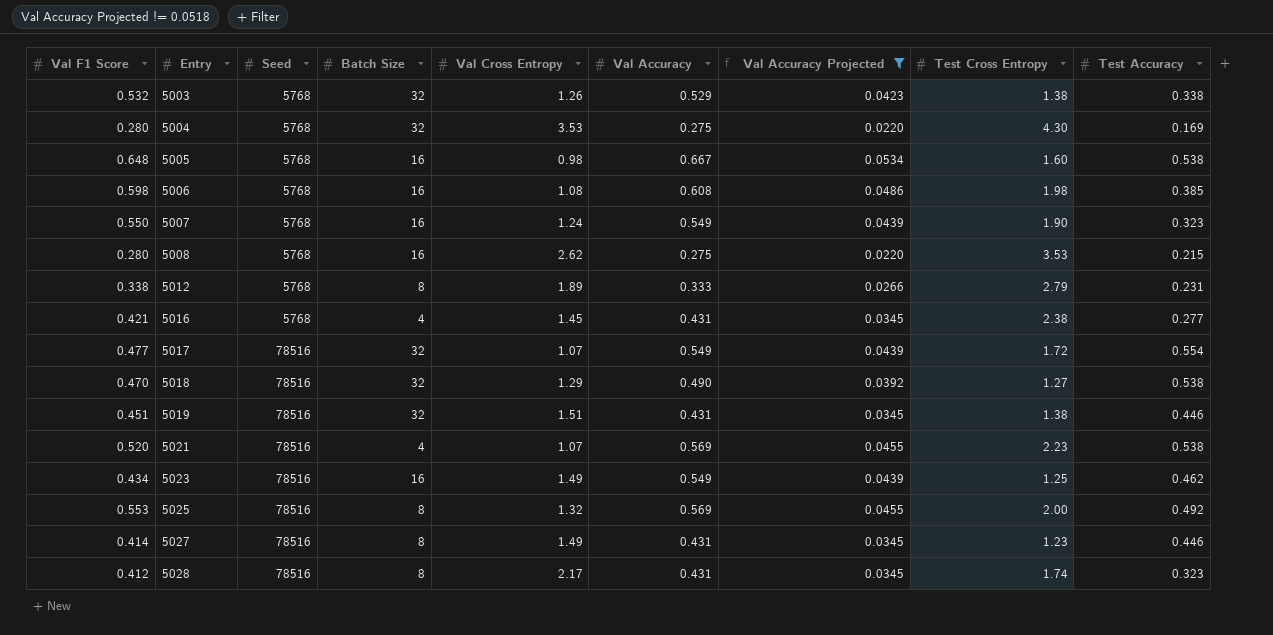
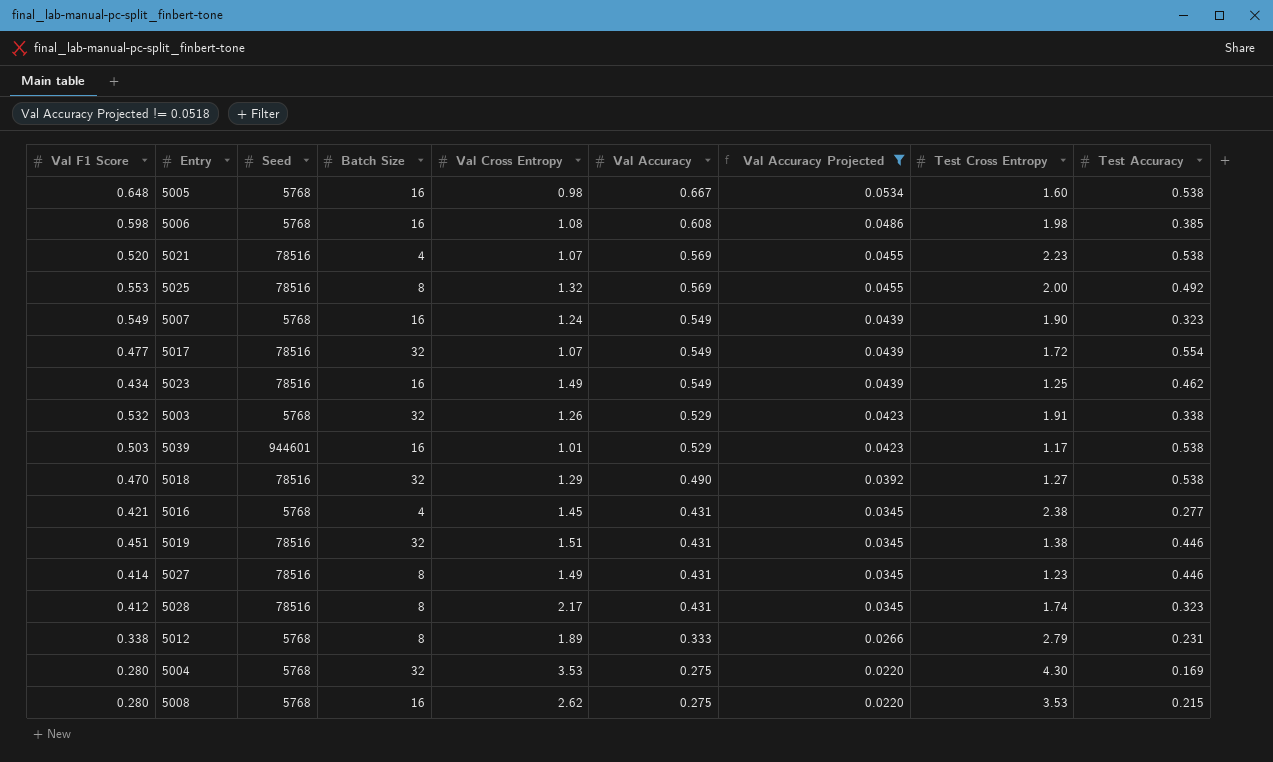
row order: Entry ascending -> Val Accuracy descending
5007 | Val F1 Score: 0.550 -> 0.549
5003 | Test Cross Entropy: 1.38 -> 1.91
row 5039: none -> 0.503 | 944601 | 16 | 1.01 | 0.529 | 0.0423 | 1.17 | 0.538

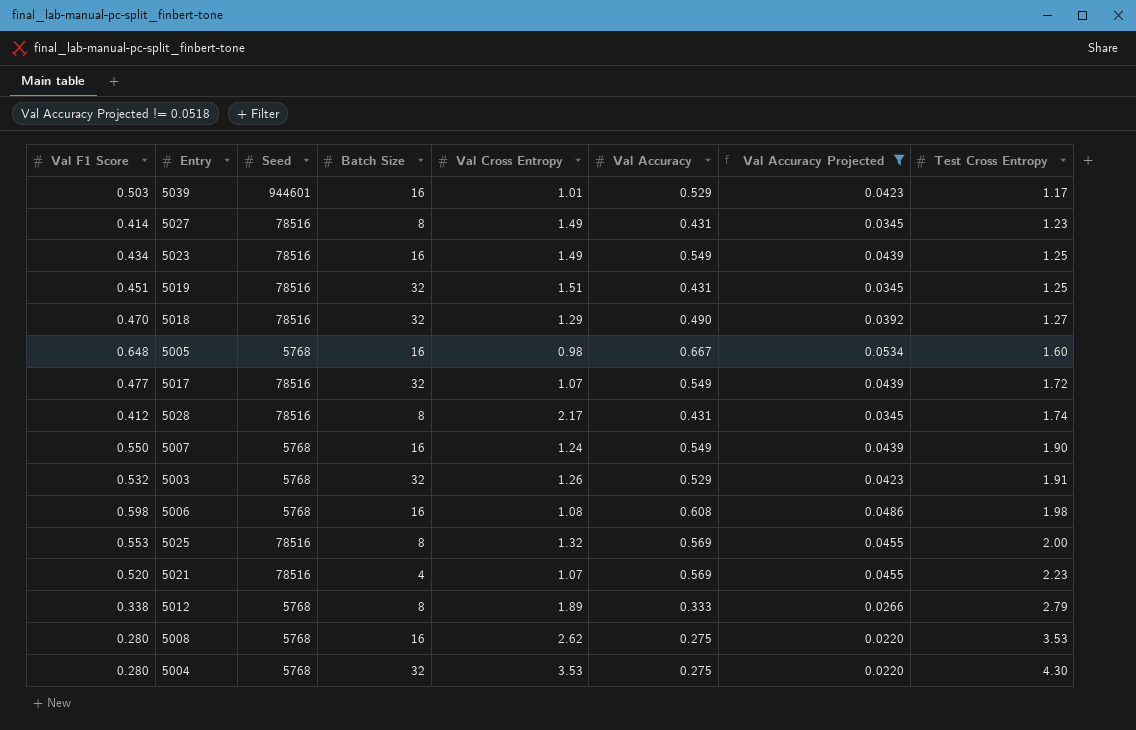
row order: Val Accuracy descending -> Test Cross Entropy ascending
column Test Accuracy | position: 9 -> none
row 5016: 0.421 | 5768 | 4 | 1.45 | 0.431 | 0.0345 | 2.38 | 0.277 -> none
5019 | Test Cross Entropy: 1.38 -> 1.25
5007 | Val F1 Score: 0.549 -> 0.550

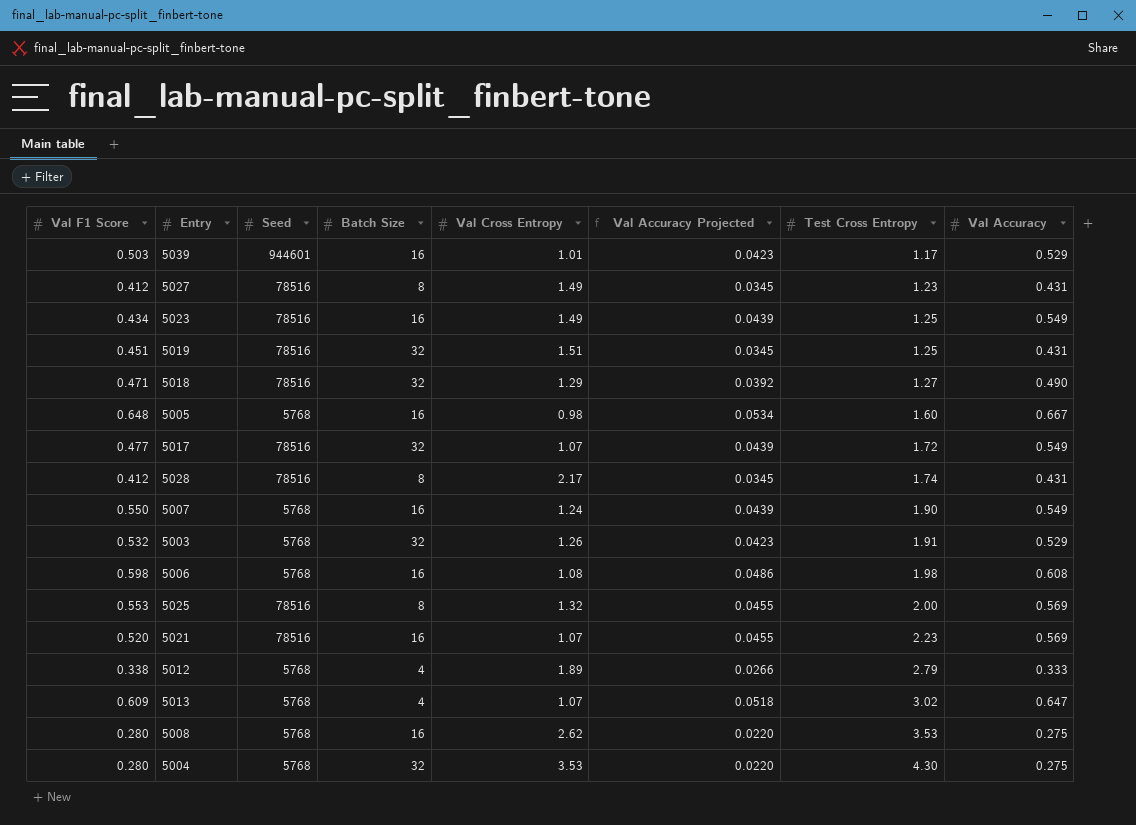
filter: Val Accuracy Projected != 0.0518 -> none
column Val Accuracy | position: 6 -> 8
5027 | Val F1 Score: 0.414 -> 0.412
5018 | Val F1 Score: 0.470 -> 0.471
5021 | Batch Size: 4 -> 16
5012 | Batch Size: 8 -> 4

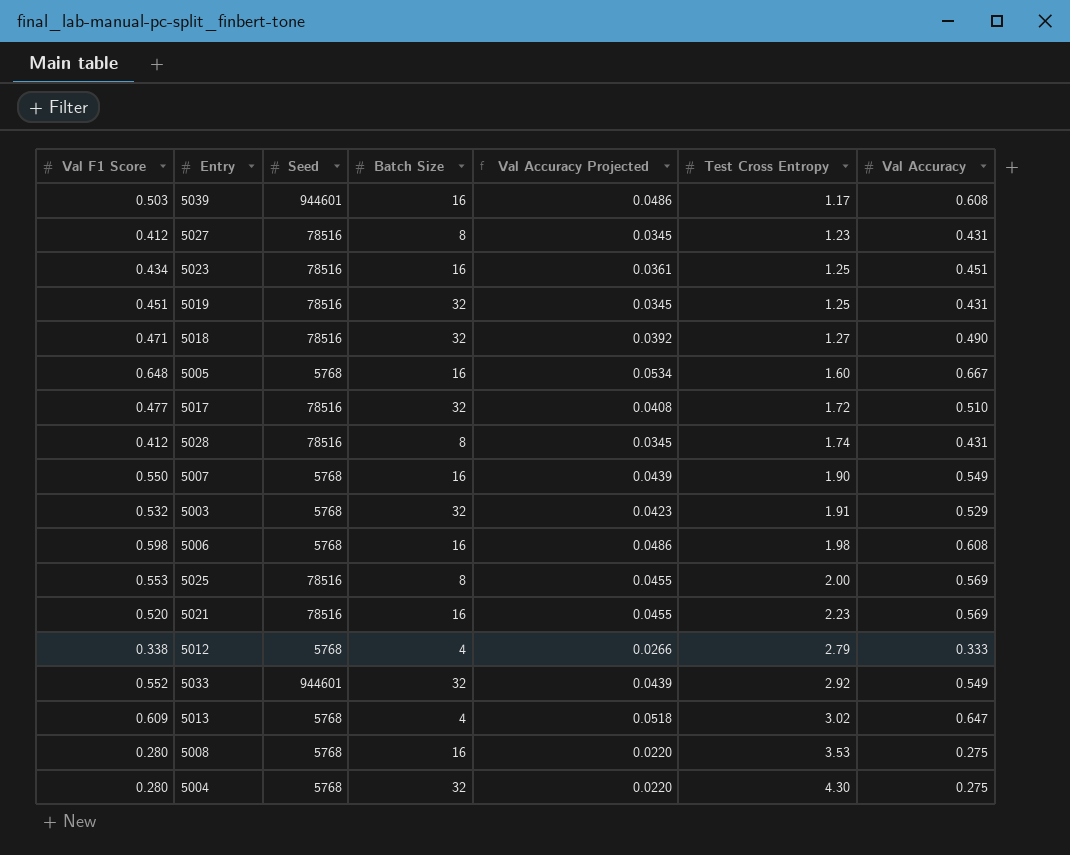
column Val Cross Entropy | position: 5 -> none
5039 | Val Accuracy Projected: 0.0423 -> 0.0486
5039 | Val Accuracy: 0.529 -> 0.608
5023 | Val Accuracy Projected: 0.0439 -> 0.0361
5023 | Val Accuracy: 0.549 -> 0.451
5017 | Val Accuracy Projected: 0.0439 -> 0.0408
5017 | Val Accuracy: 0.549 -> 0.510
row 5033: none -> 0.552 | 944601 | 32 | 0.0439 | 2.92 | 0.549

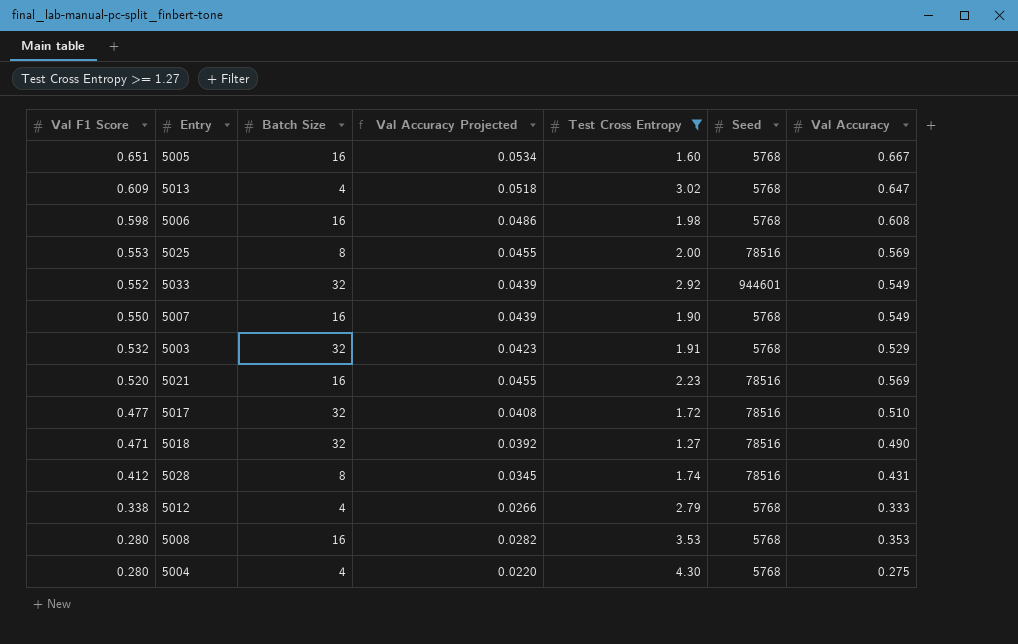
filter: none -> Test Cross Entropy >= 1.27
row order: Test Cross Entropy ascending -> Val F1 Score descending
column Seed | position: 3 -> 6
5005 | Val F1 Score: 0.648 -> 0.651
5008 | Val Accuracy Projected: 0.0220 -> 0.0282
5008 | Val Accuracy: 0.275 -> 0.353
5004 | Batch Size: 32 -> 4

